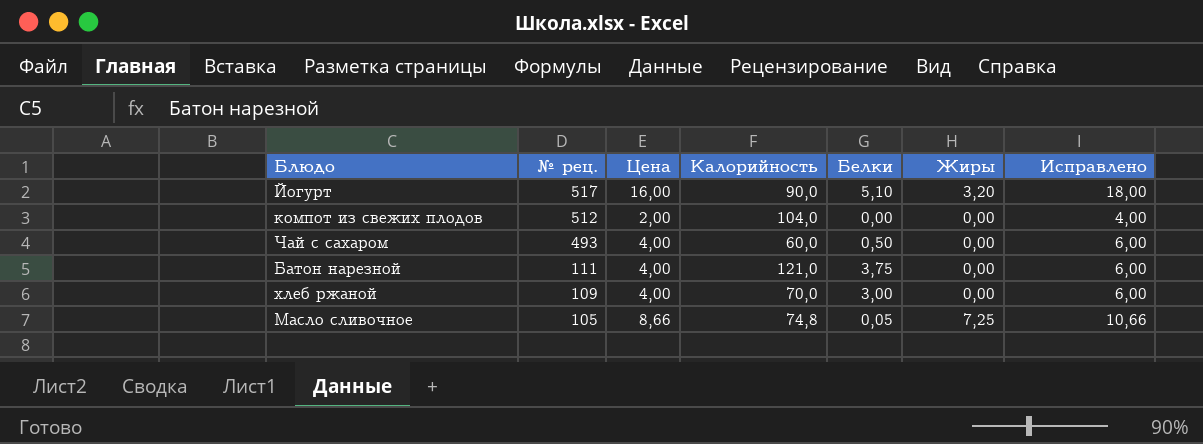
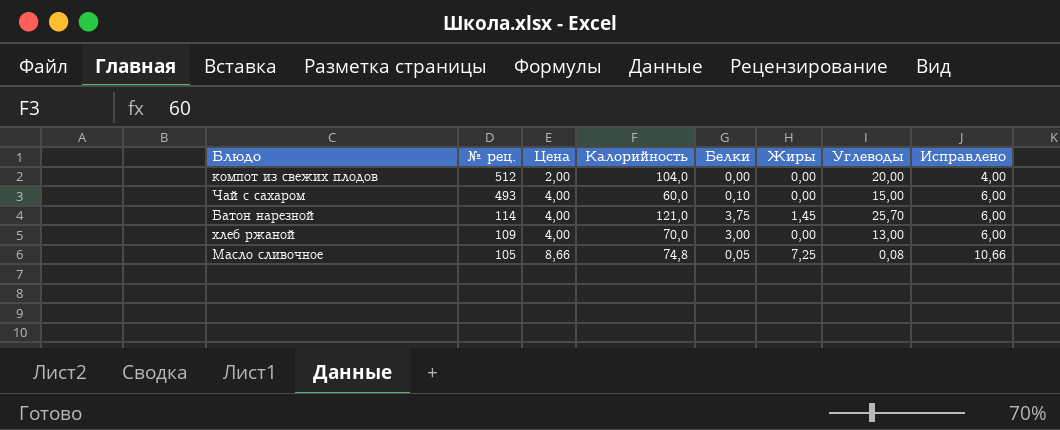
column Углеводы | position: none -> 7
row Йогурт: 517 | 16,00 | 90,0 | 5,10 | 3,20 | 18,00 -> none
Чай с сахаром | Белки: 0,50 -> 0,10
Батон нарезной | № рец.: 111 -> 114
Батон нарезной | Жиры: 0,00 -> 1,45

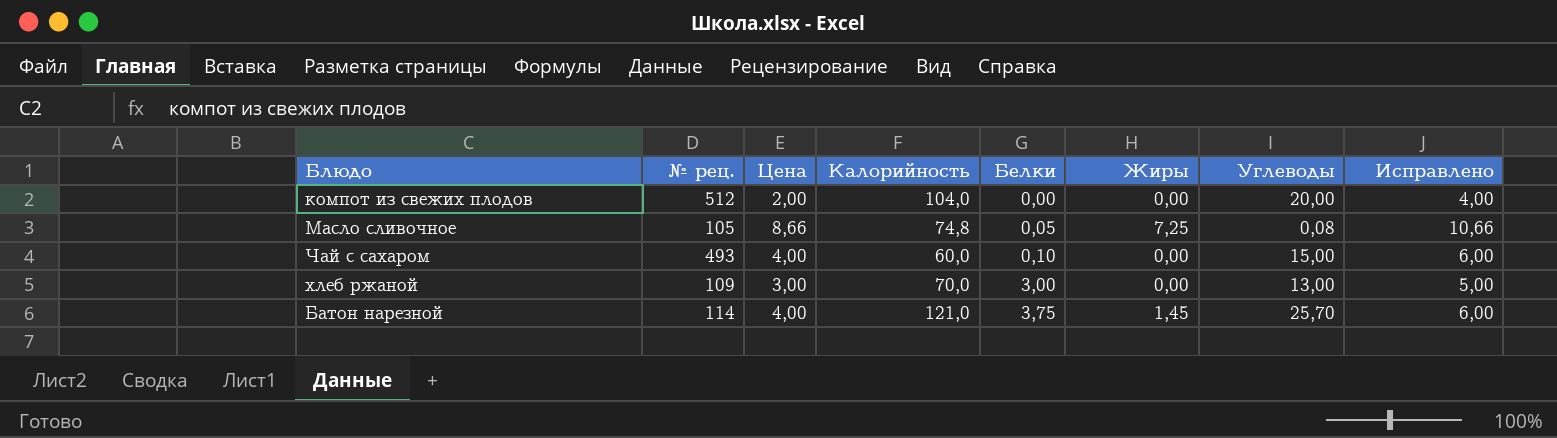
row order: № рец. descending -> Белки ascending
хлеб ржаной | Цена: 4,00 -> 3,00
хлеб ржаной | Исправлено: 6,00 -> 5,00

